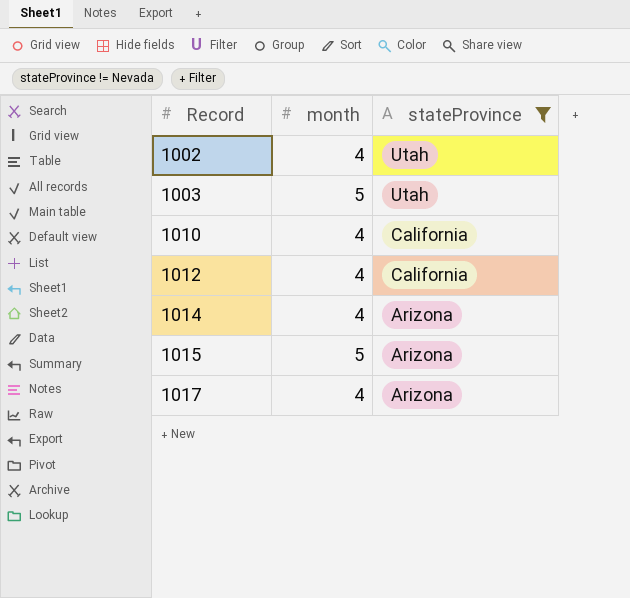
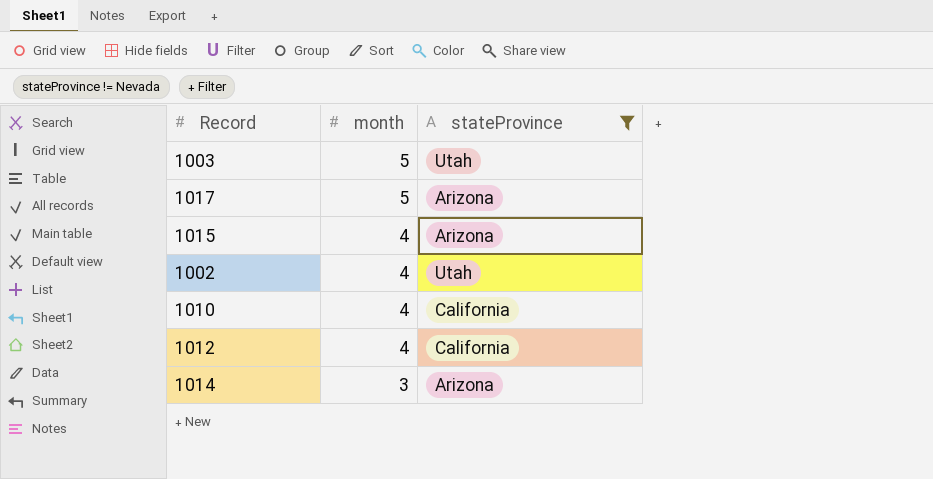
row order: Record ascending -> month descending
1017 | month: 4 -> 5
1015 | month: 5 -> 4
1014 | month: 4 -> 3

